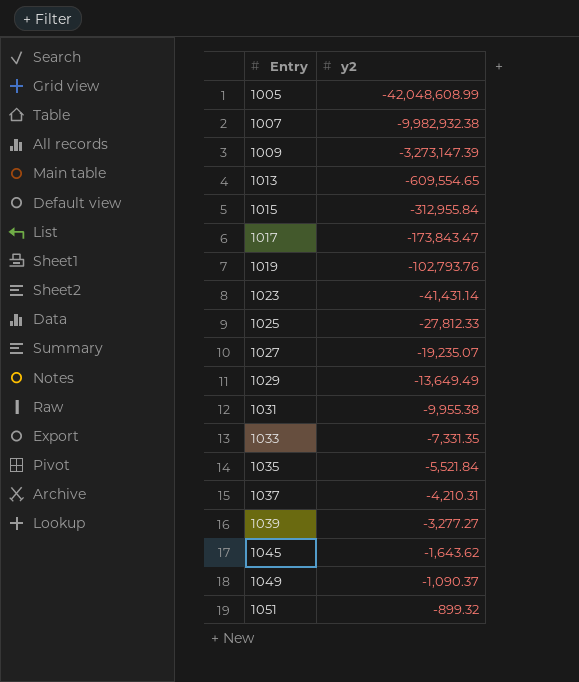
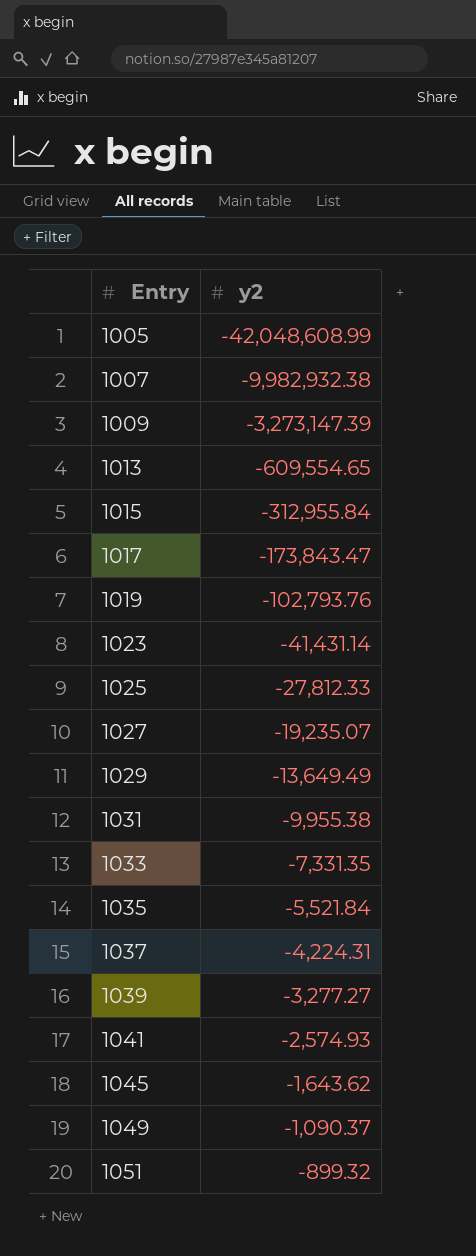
1037 | y2: -4,210.31 -> -4,224.31
row 1041: none -> -2,574.93

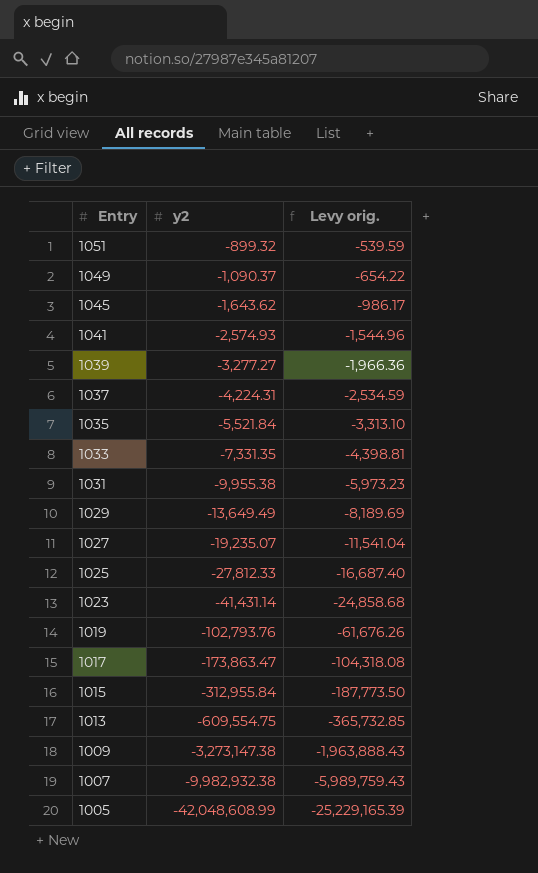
row order: Entry ascending -> Entry descending
column Levy orig. | formula: none -> [y2] * 0.6
1017 | y2: -173,843.47 -> -173,863.47
1013 | y2: -609,554.65 -> -609,554.75
1009 | y2: -3,273,147.39 -> -3,273,147.38

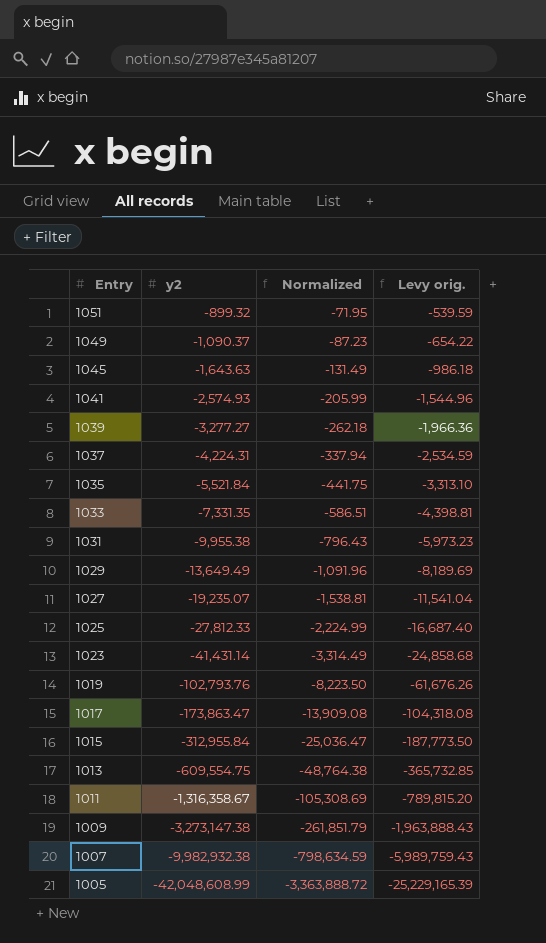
column Normalized | formula: none -> [y2] * 0.08
1045 | y2: -1,643.62 -> -1,643.63
1045 | Levy orig.: -986.17 -> -986.18
row 1011: none -> -1,316,358.67 | -105,308.69 | -789,815.20

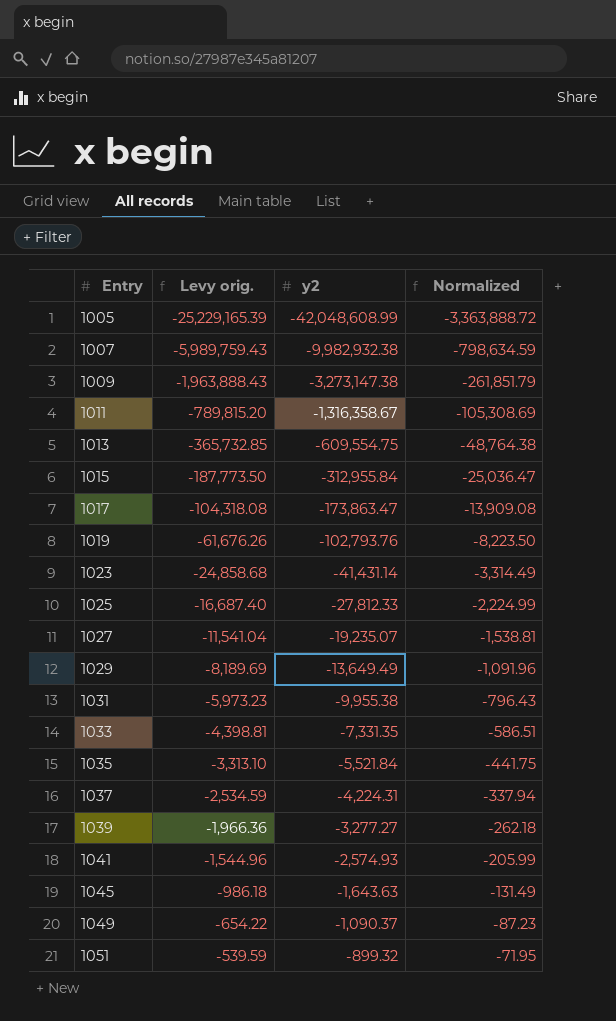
row order: Entry descending -> Entry ascending
column Levy orig. | position: 4 -> 2

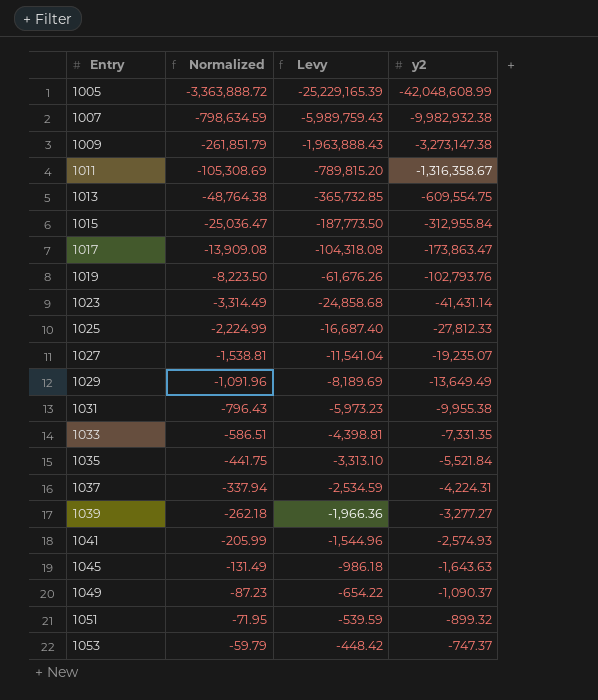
column Normalized | position: 4 -> 2
column name: Levy orig. -> Levy
row 1053: none -> -59.79 | -448.42 | -747.37

